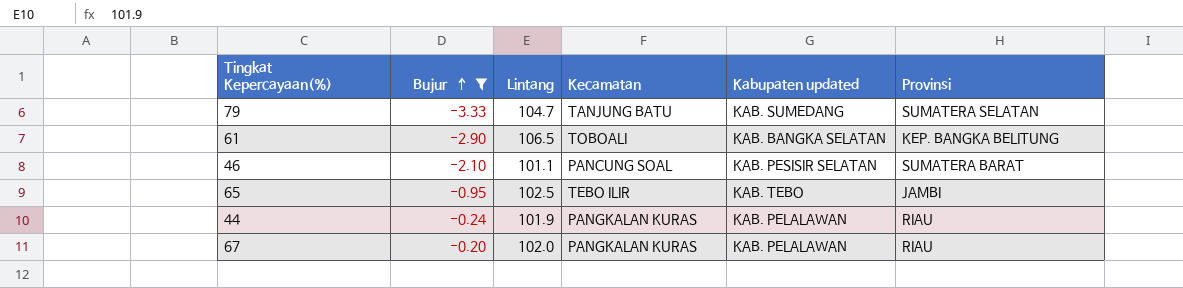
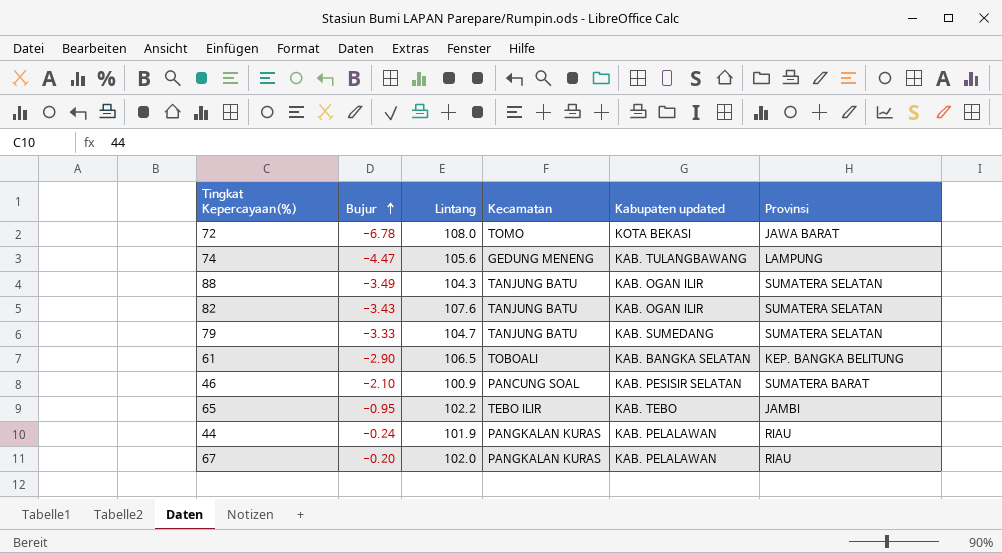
filter: Bujur >= -3.33 -> none
46 | Lintang: 101.1 -> 100.9
65 | Lintang: 102.5 -> 102.2

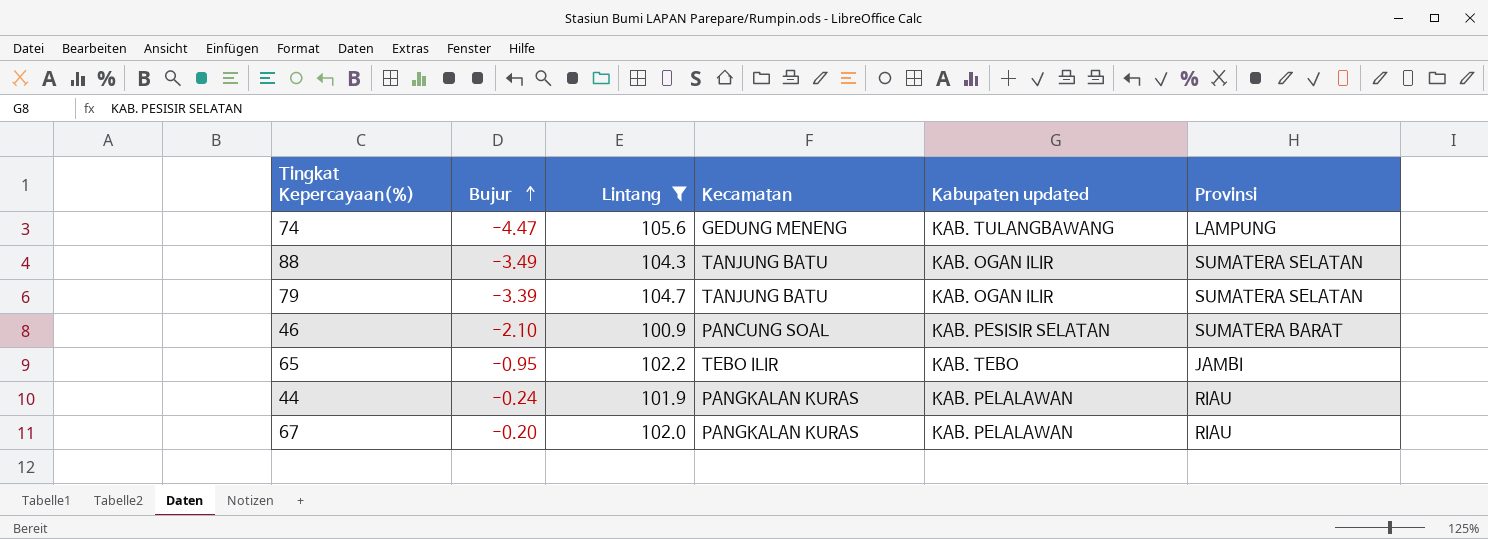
filter: none -> Lintang <= 105.6
79 | Bujur: -3.33 -> -3.39
79 | Kabupaten updated: KAB. SUMEDANG -> KAB. OGAN ILIR

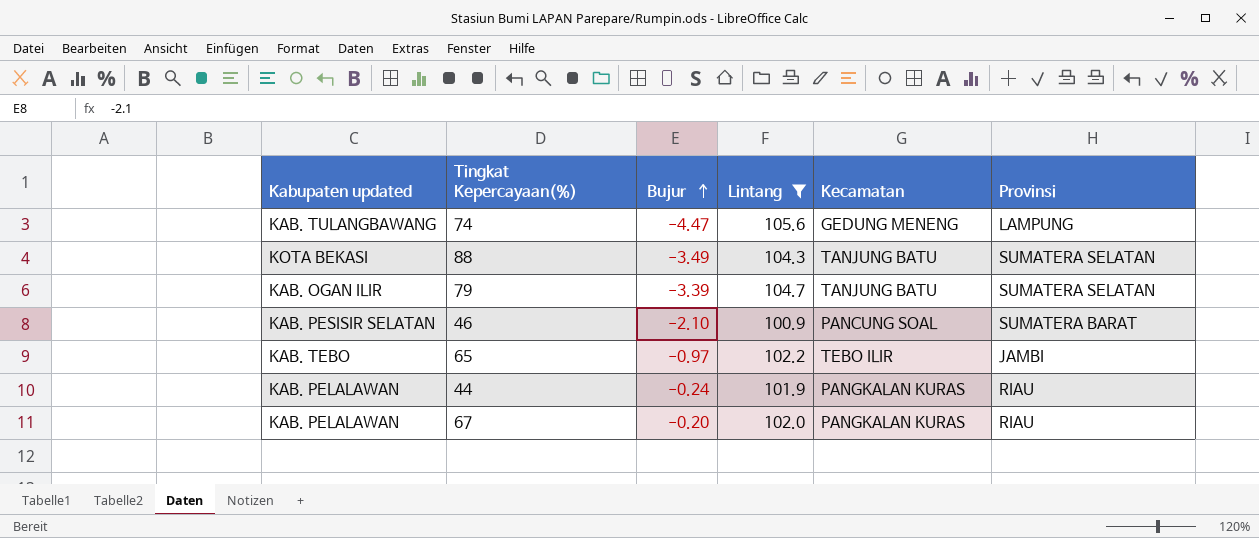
column Kabupaten updated | position: 5 -> 1
88 | Kabupaten updated: KAB. OGAN ILIR -> KOTA BEKASI
65 | Bujur: -0.95 -> -0.97

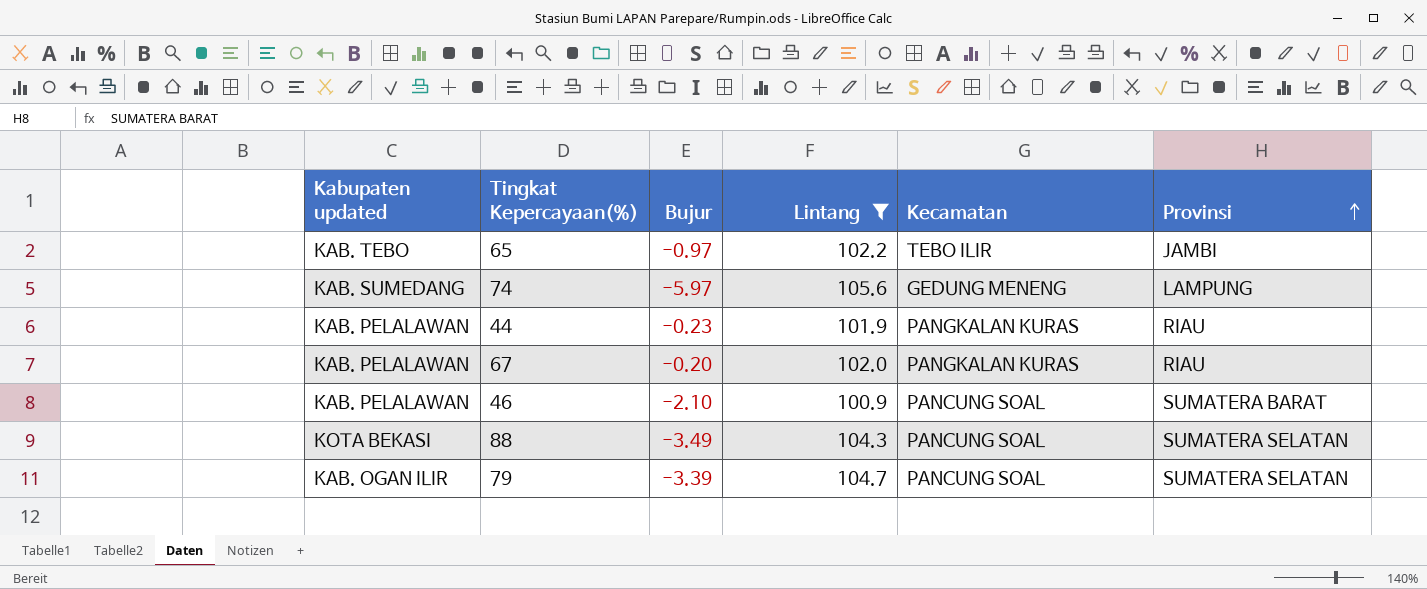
row order: Bujur ascending -> Provinsi ascending
74 | Kabupaten updated: KAB. TULANGBAWANG -> KAB. SUMEDANG
74 | Bujur: -4.47 -> -5.97
44 | Bujur: -0.24 -> -0.23
46 | Kabupaten updated: KAB. PESISIR SELATAN -> KAB. PELALAWAN
88 | Kecamatan: TANJUNG BATU -> PANCUNG SOAL
79 | Kecamatan: TANJUNG BATU -> PANCUNG SOAL

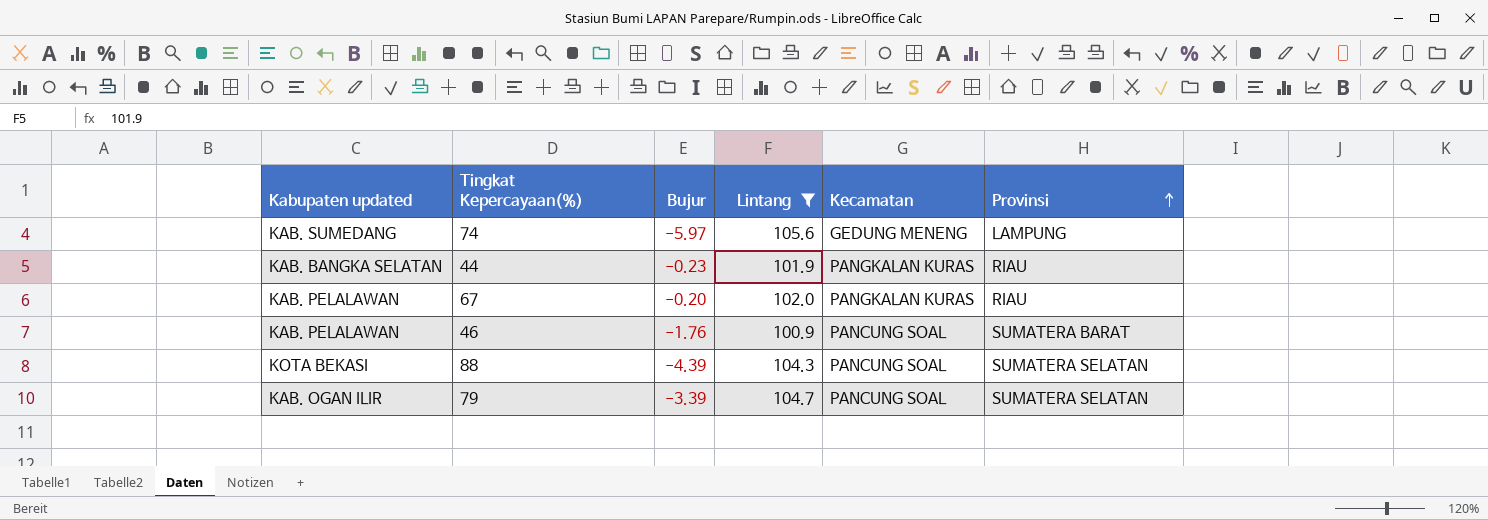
row 65: KAB. TEBO | -0.97 | 102.2 | TEBO ILIR | JAMBI -> none
44 | Kabupaten updated: KAB. PELALAWAN -> KAB. BANGKA SELATAN
46 | Bujur: -2.10 -> -1.76
88 | Bujur: -3.49 -> -4.39

